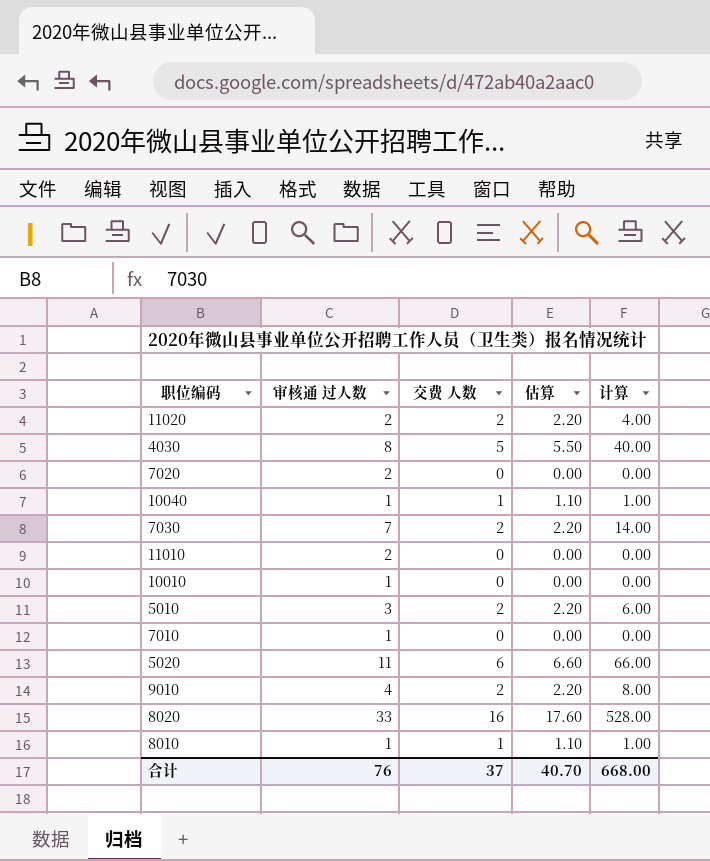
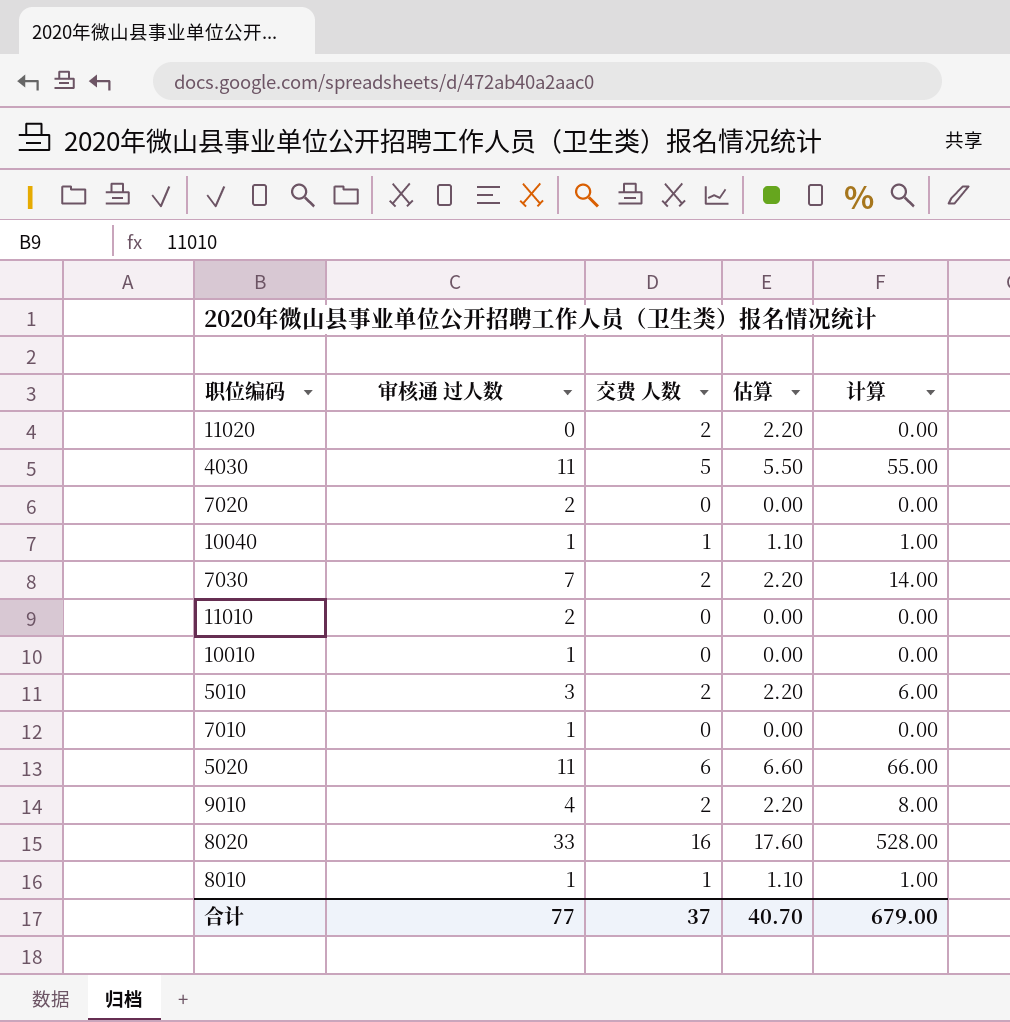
11020 | 审核通 过人数: 2 -> 0
11020 | 计算: 4.00 -> 0.00
4030 | 审核通 过人数: 8 -> 11
4030 | 计算: 40.00 -> 55.00
合计 | 审核通 过人数: 76 -> 77
合计 | 计算: 668.00 -> 679.00

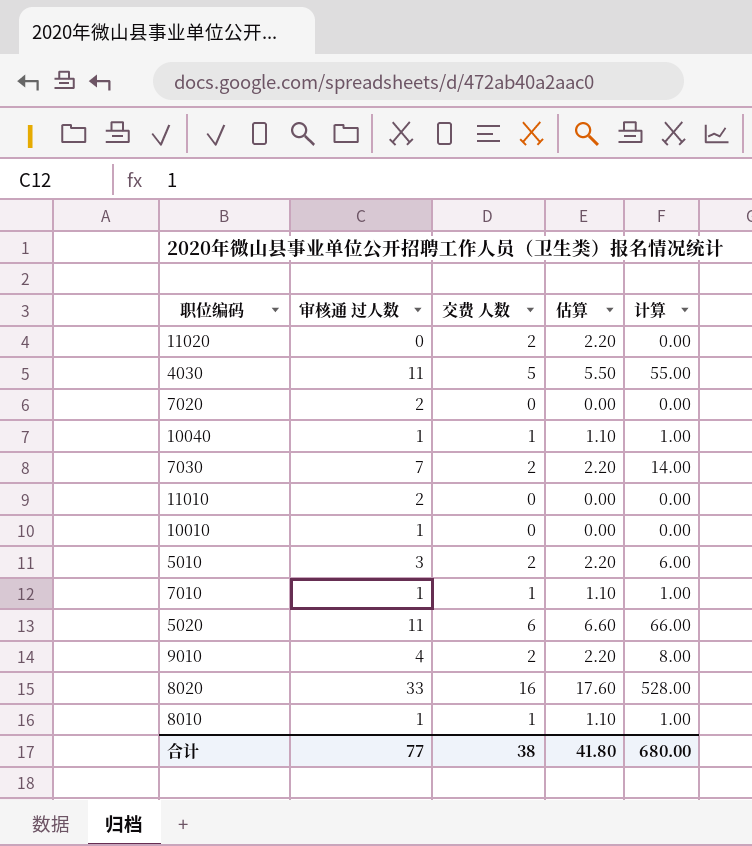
7010 | 交费 人数: 0 -> 1
7010 | 估算: 0.00 -> 1.10
7010 | 计算: 0.00 -> 1.00
合计 | 交费 人数: 37 -> 38
合计 | 估算: 40.70 -> 41.80
合计 | 计算: 679.00 -> 680.00

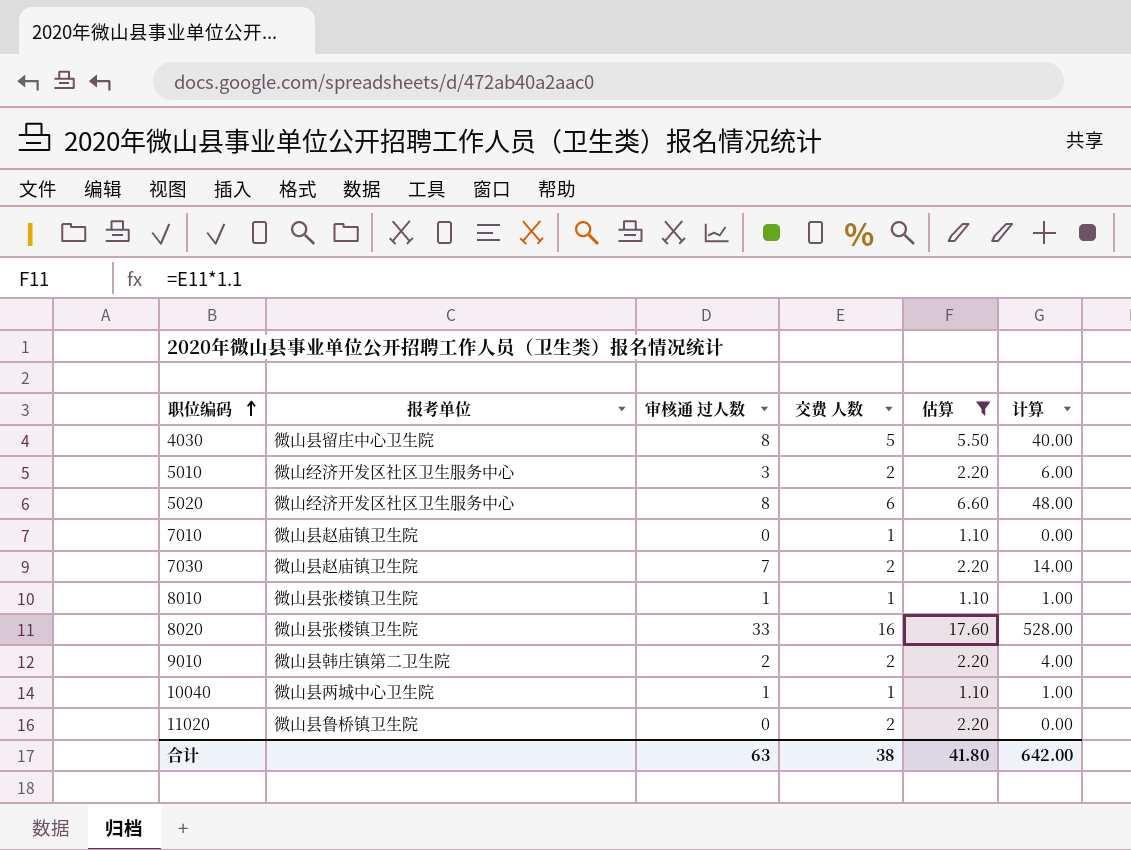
filter: none -> 估算 != 0.00
row order: none -> 职位编码 ascending
column 报考单位 | position: none -> 2
4030 | 审核通 过人数: 11 -> 8
4030 | 计算: 55.00 -> 40.00
5020 | 审核通 过人数: 11 -> 8
5020 | 计算: 66.00 -> 48.00
7010 | 审核通 过人数: 1 -> 0
7010 | 计算: 1.00 -> 0.00
9010 | 审核通 过人数: 4 -> 2
9010 | 计算: 8.00 -> 4.00
合计 | 审核通 过人数: 77 -> 63
合计 | 计算: 680.00 -> 642.00

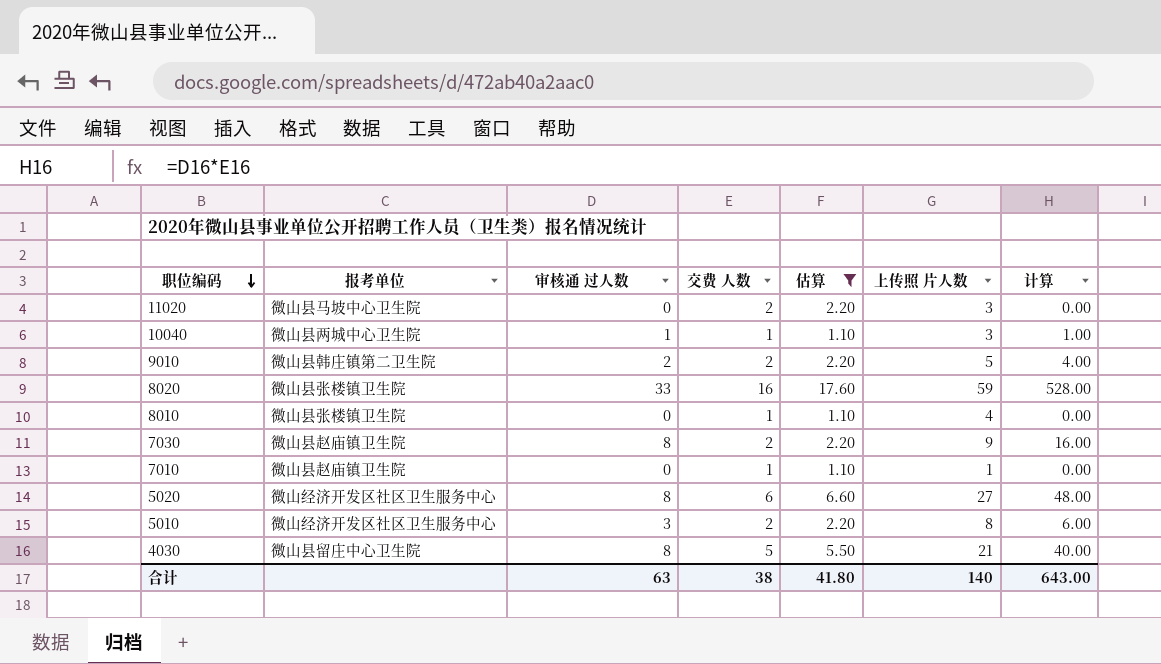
row order: 职位编码 ascending -> 职位编码 descending
column 上传照 片人数 | position: none -> 6
11020 | 报考单位: 微山县鲁桥镇卫生院 -> 微山县马坡中心卫生院
8010 | 审核通 过人数: 1 -> 0
8010 | 计算: 1.00 -> 0.00
7030 | 审核通 过人数: 7 -> 8
7030 | 计算: 14.00 -> 16.00
合计 | 计算: 642.00 -> 643.00

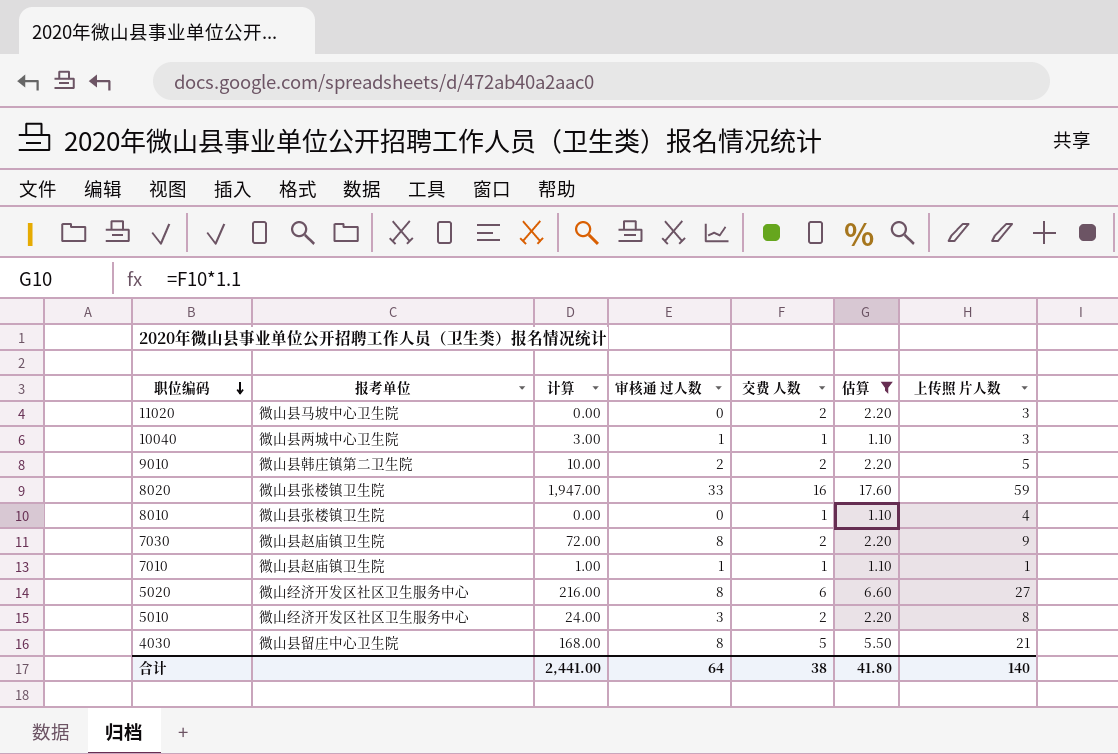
column 计算 | formula: [审核通 过人数] * [交费 人数] -> [审核通 过人数] * [上传照 片人数]
column 计算 | position: 7 -> 3
7010 | 审核通 过人数: 0 -> 1
合计 | 计算: 643.00 -> 2,441.00
合计 | 审核通 过人数: 63 -> 64

